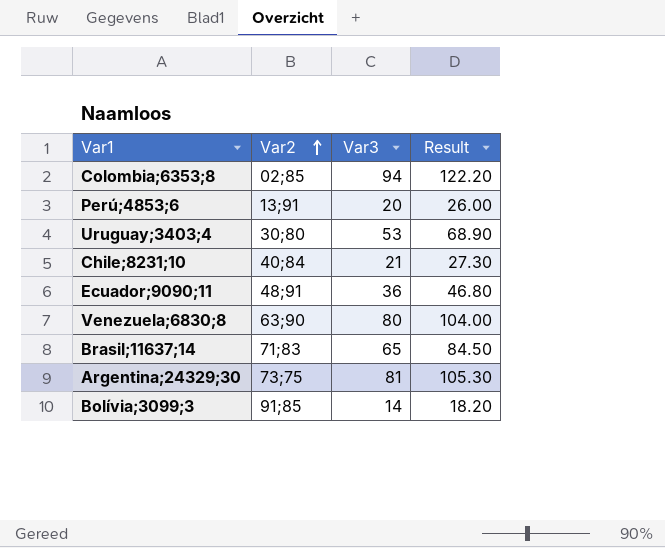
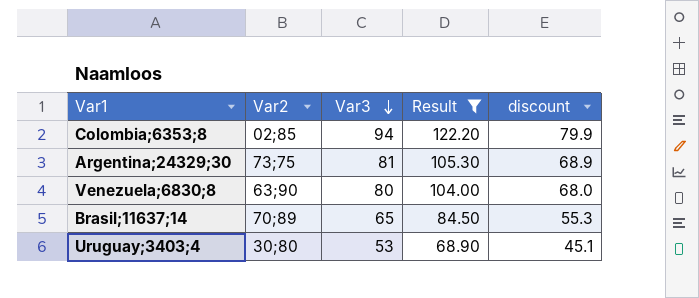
filter: none -> Result >= 68.90
row order: Var2 ascending -> Var3 descending
column discount | formula: none -> [Var3] * 0.85
Brasil;11637;14 | Var2: 71;83 -> 70;89

